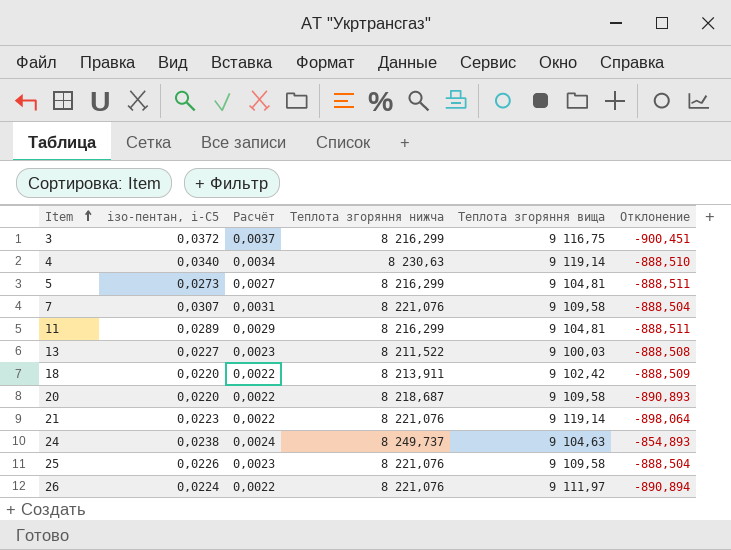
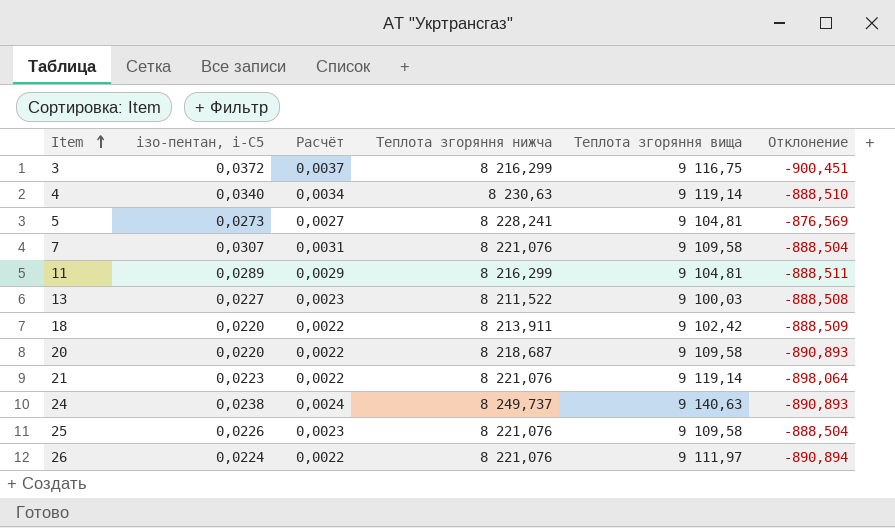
5 | Теплота згоряння нижча: 8 216,299 -> 8 228,241
5 | Отклонение: -888,511 -> -876,569
24 | Теплота згоряння вища: 9 104,63 -> 9 140,63
24 | Отклонение: -854,893 -> -890,893

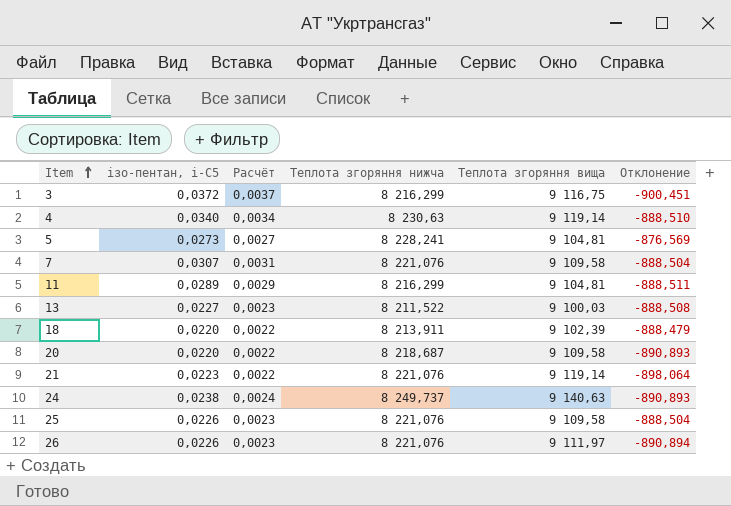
18 | Теплота згоряння вища: 9 102,42 -> 9 102,39
18 | Отклонение: -888,509 -> -888,479
26 | ізо-пентан, і-С5: 0,0224 -> 0,0226
26 | Расчёт: 0,0022 -> 0,0023

